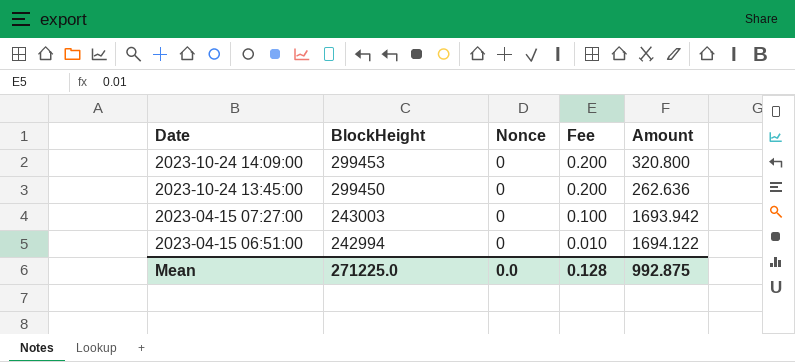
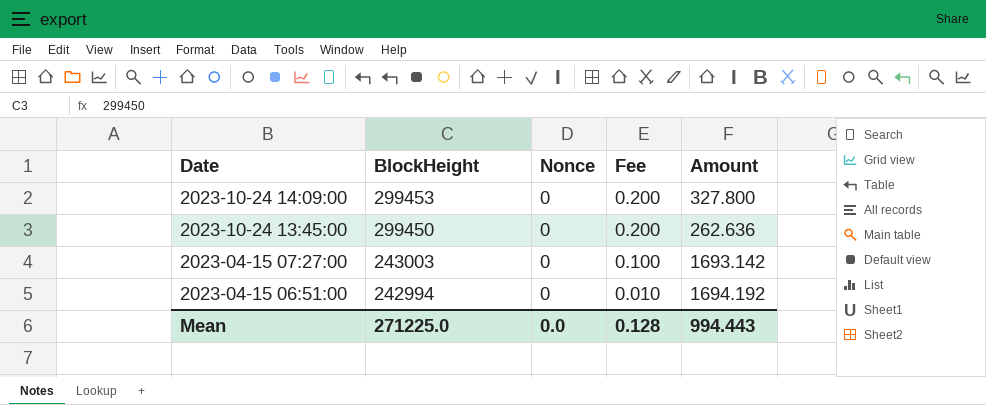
2023-10-24 14:09:00 | Amount: 320.800 -> 327.800
2023-04-15 07:27:00 | Amount: 1693.942 -> 1693.142
2023-04-15 06:51:00 | Amount: 1694.122 -> 1694.192
Mean | Amount: 992.875 -> 994.443

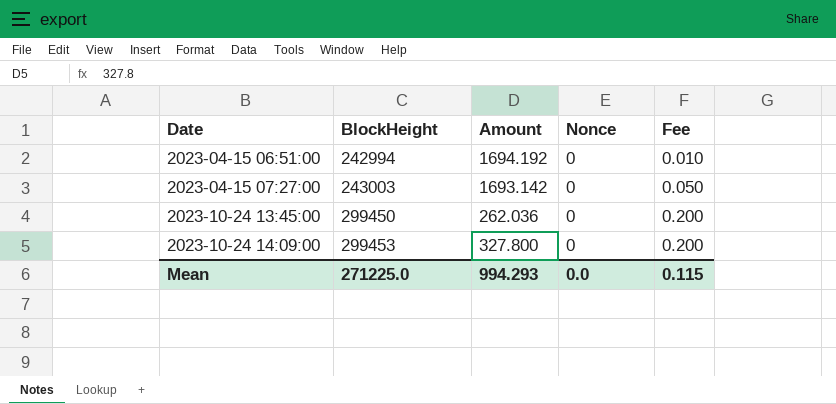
row order: Date descending -> Date ascending
column Amount | position: 5 -> 3
2023-04-15 07:27:00 | Fee: 0.100 -> 0.050
2023-10-24 13:45:00 | Amount: 262.636 -> 262.036
Mean | Amount: 994.443 -> 994.293
Mean | Fee: 0.128 -> 0.115

